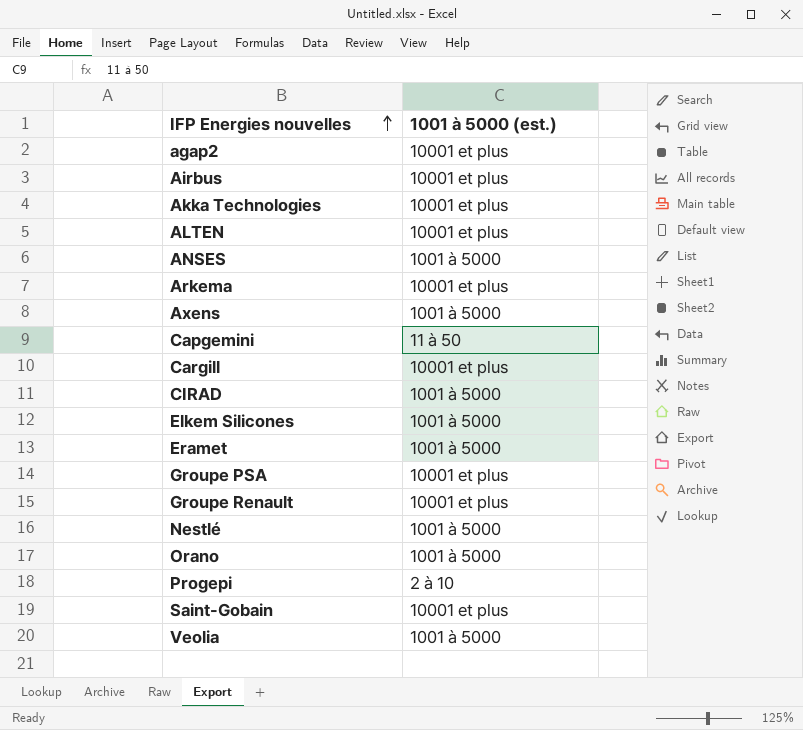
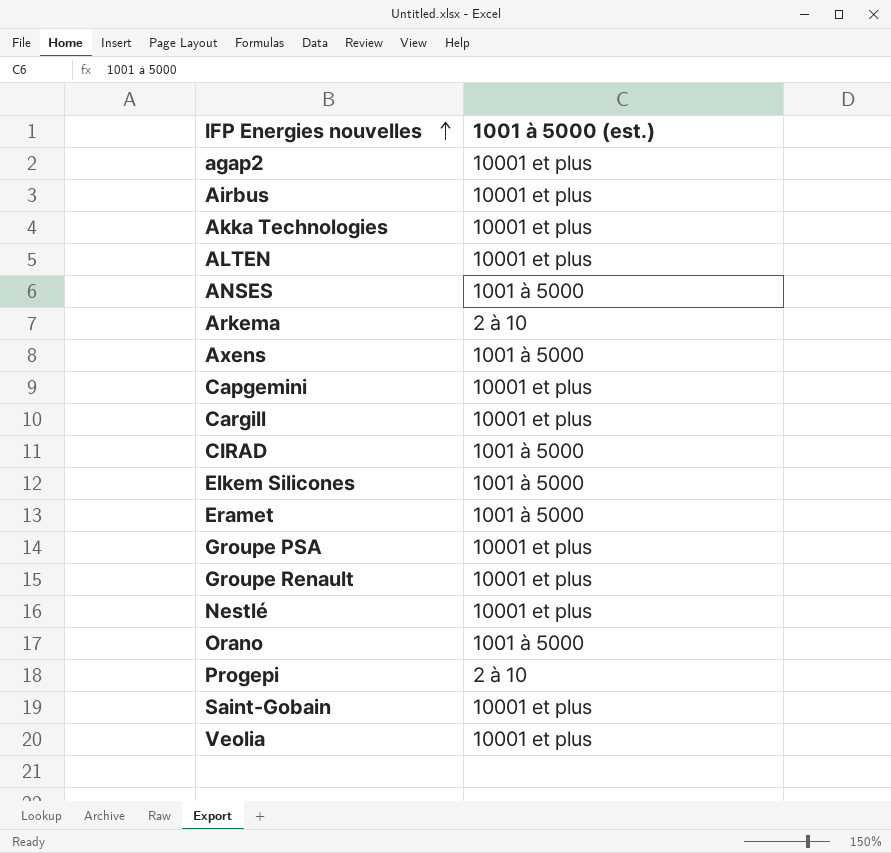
Arkema | 1001 à 5000 (est.): 10001 et plus -> 2 à 10
Capgemini | 1001 à 5000 (est.): 11 à 50 -> 10001 et plus
Nestlé | 1001 à 5000 (est.): 1001 à 5000 -> 10001 et plus
Veolia | 1001 à 5000 (est.): 1001 à 5000 -> 10001 et plus

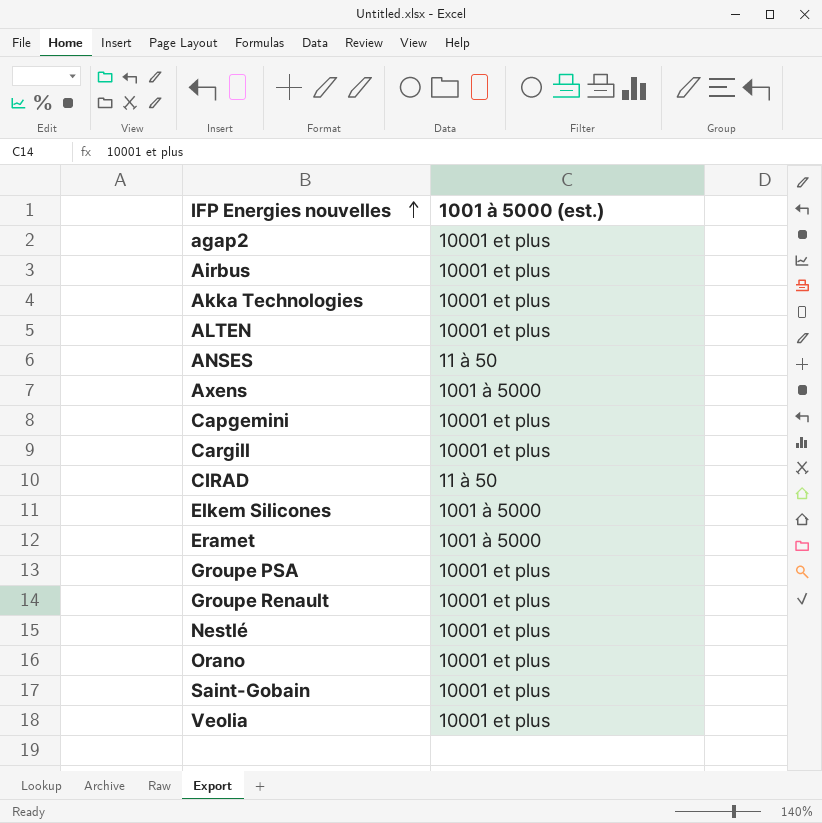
row Arkema: 2 à 10 -> none
row Progepi: 2 à 10 -> none
ANSES | 1001 à 5000 (est.): 1001 à 5000 -> 11 à 50
CIRAD | 1001 à 5000 (est.): 1001 à 5000 -> 11 à 50
Orano | 1001 à 5000 (est.): 1001 à 5000 -> 10001 et plus

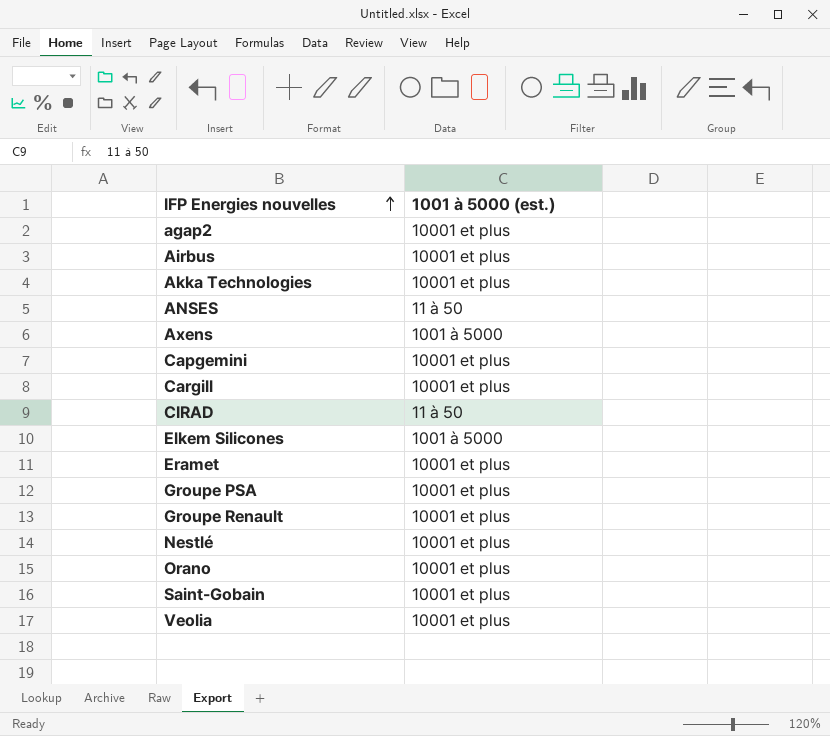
row ALTEN: 10001 et plus -> none
Eramet | 1001 à 5000 (est.): 1001 à 5000 -> 10001 et plus

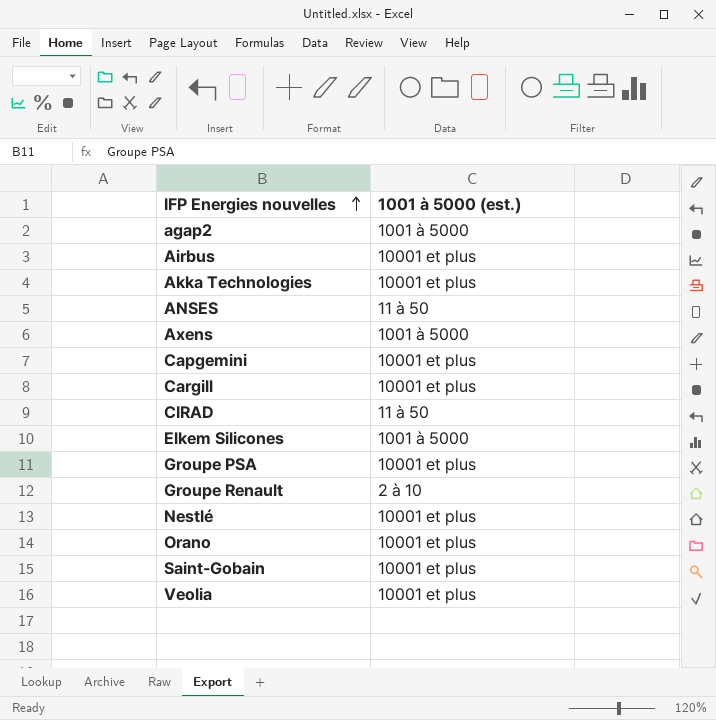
row Eramet: 10001 et plus -> none
agap2 | 1001 à 5000 (est.): 10001 et plus -> 1001 à 5000
Groupe Renault | 1001 à 5000 (est.): 10001 et plus -> 2 à 10

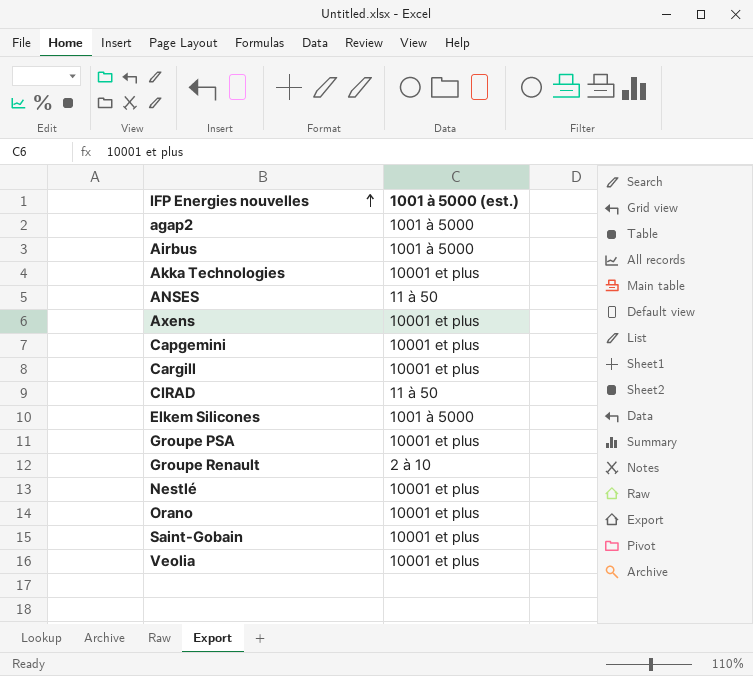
Airbus | 1001 à 5000 (est.): 10001 et plus -> 1001 à 5000
Axens | 1001 à 5000 (est.): 1001 à 5000 -> 10001 et plus

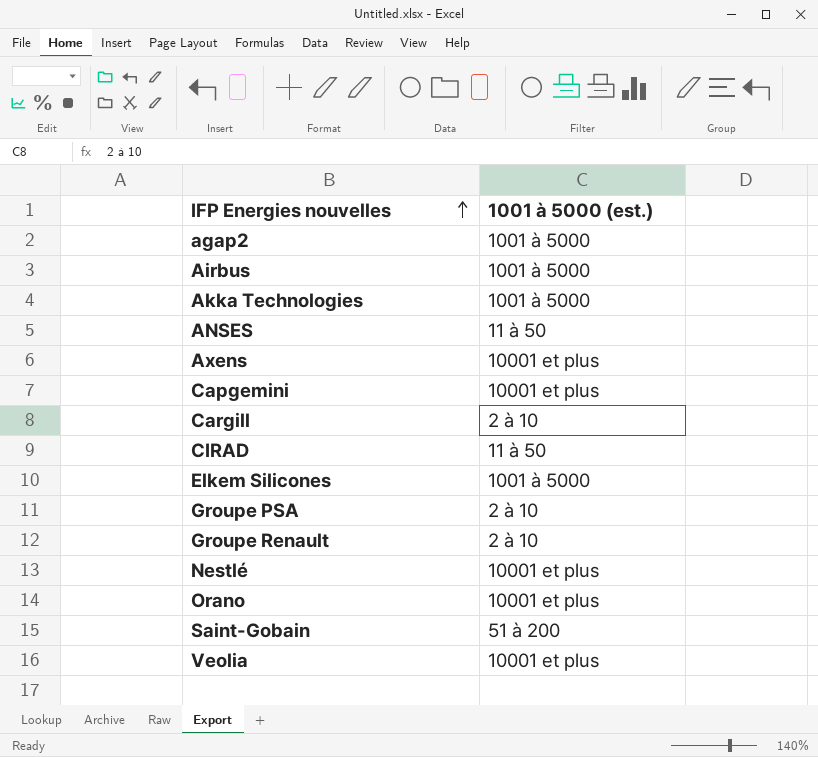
Akka Technologies | 1001 à 5000 (est.): 10001 et plus -> 1001 à 5000
Cargill | 1001 à 5000 (est.): 10001 et plus -> 2 à 10
Groupe PSA | 1001 à 5000 (est.): 10001 et plus -> 2 à 10
Saint-Gobain | 1001 à 5000 (est.): 10001 et plus -> 51 à 200

